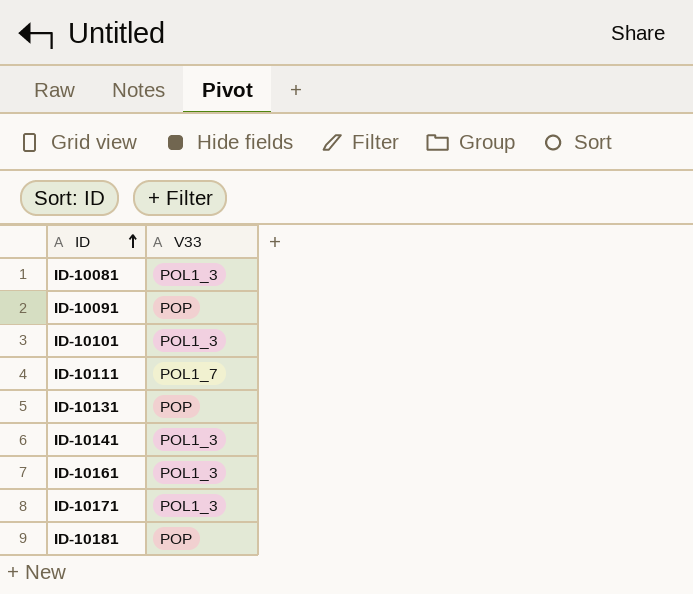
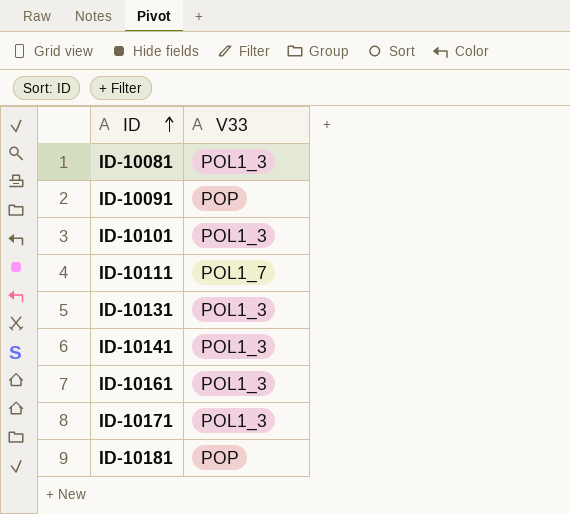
ID-10131 | V33: POP -> POL1_3

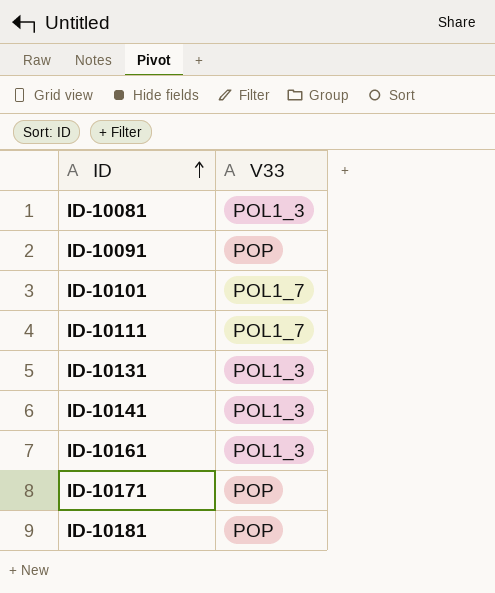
ID-10101 | V33: POL1_3 -> POL1_7
ID-10171 | V33: POL1_3 -> POP

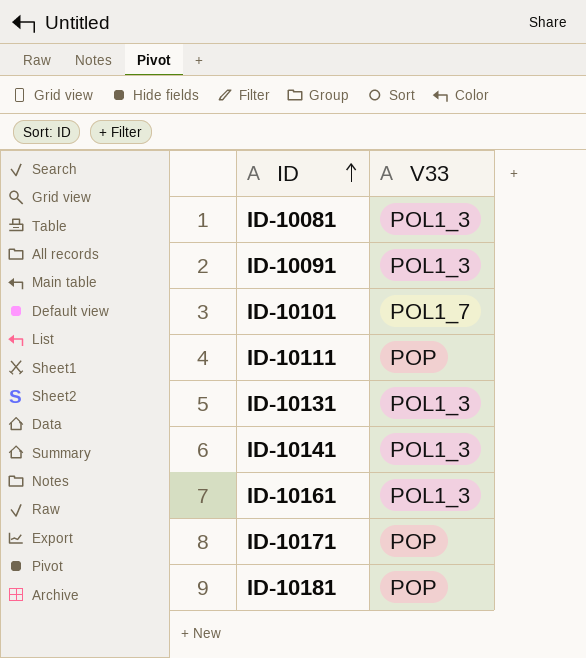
ID-10091 | V33: POP -> POL1_3
ID-10111 | V33: POL1_7 -> POP

